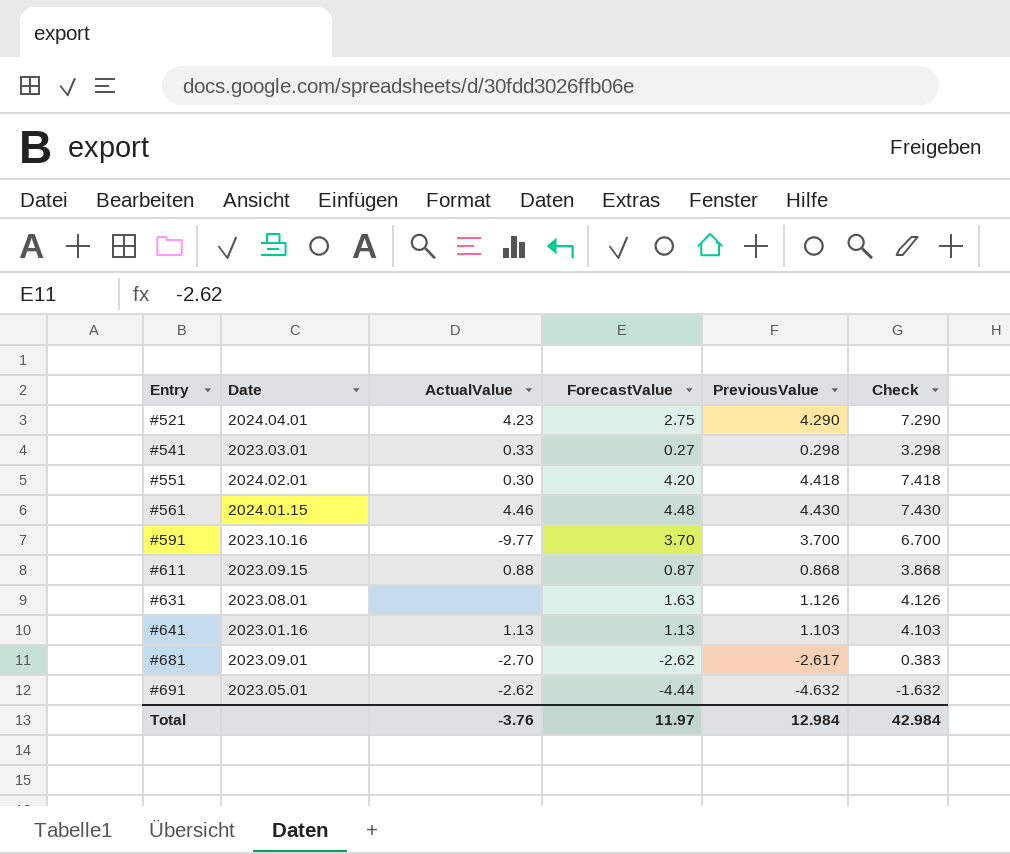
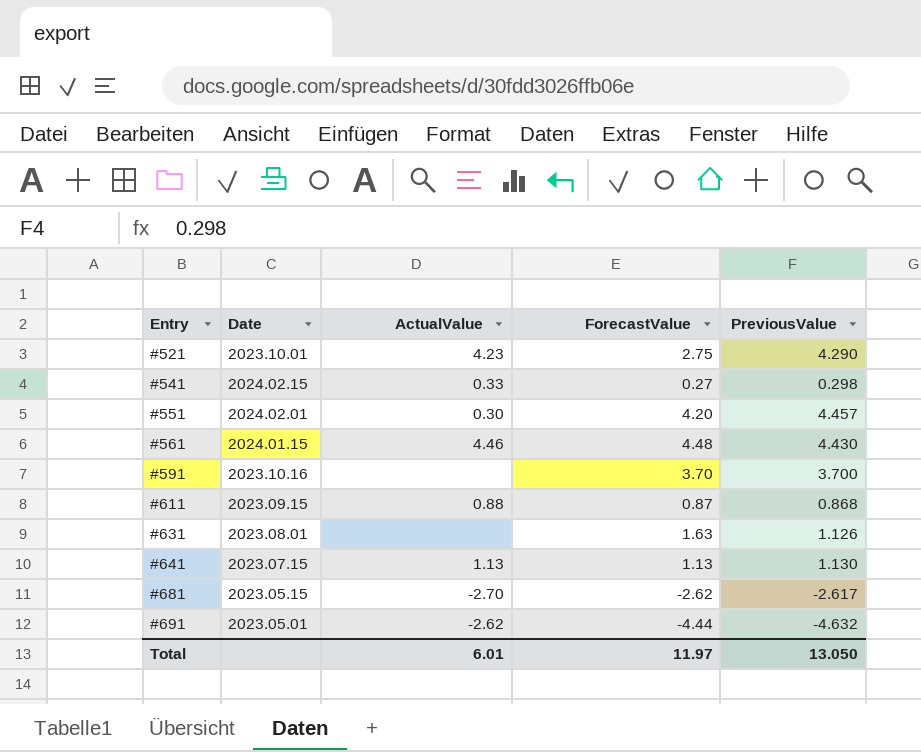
column Check | formula: [PreviousValue] + 3 -> none
#521 | Date: 2024.04.01 -> 2023.10.01
#541 | Date: 2023.03.01 -> 2024.02.15
#551 | PreviousValue: 4.418 -> 4.457
#591 | ActualValue: -9.77 -> none
#641 | Date: 2023.01.16 -> 2023.07.15
#641 | PreviousValue: 1.103 -> 1.130
#681 | Date: 2023.09.01 -> 2023.05.15
Total | ActualValue: -3.76 -> 6.01
Total | PreviousValue: 12.984 -> 13.050

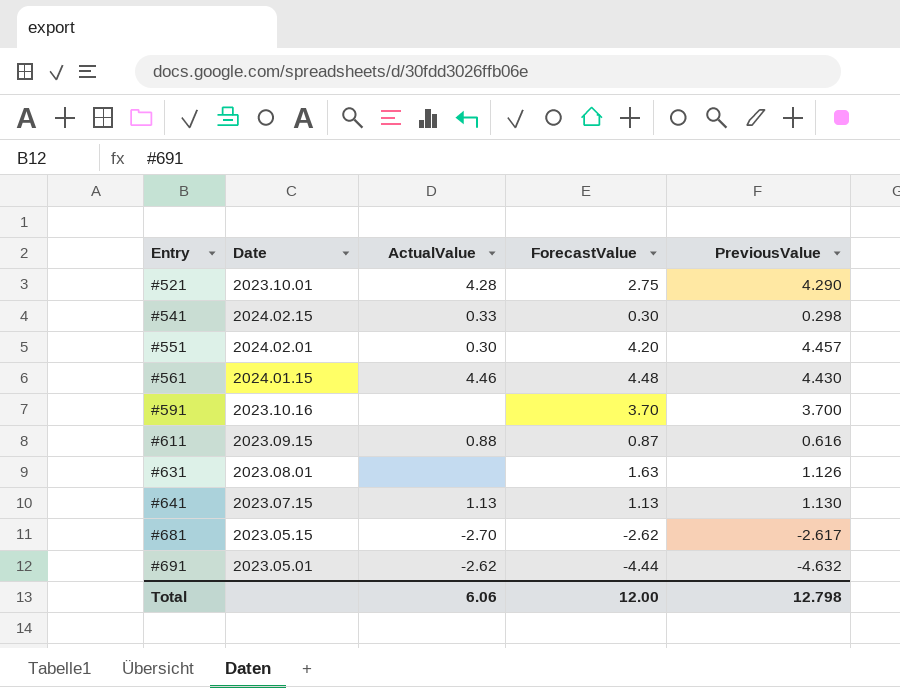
#521 | ActualValue: 4.23 -> 4.28
#541 | ForecastValue: 0.27 -> 0.30
#611 | PreviousValue: 0.868 -> 0.616
Total | ActualValue: 6.01 -> 6.06
Total | ForecastValue: 11.97 -> 12.00
Total | PreviousValue: 13.050 -> 12.798

